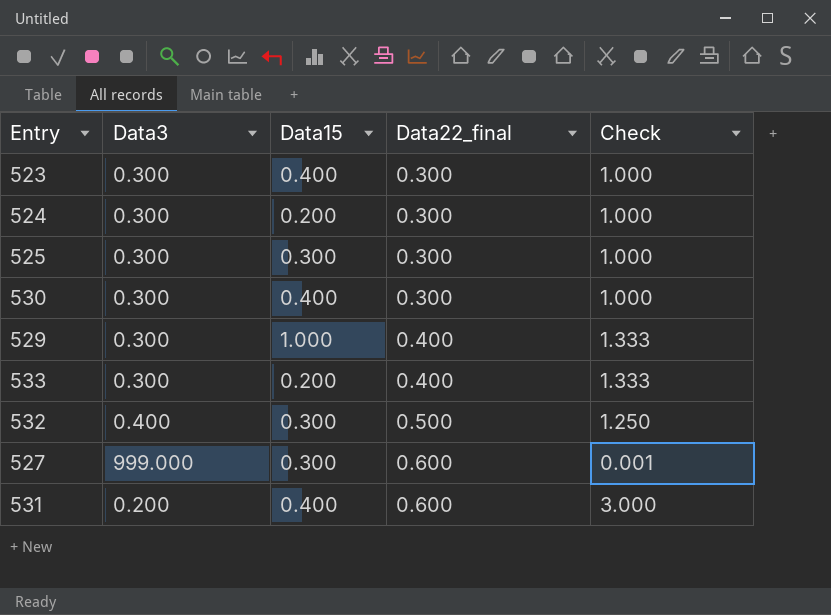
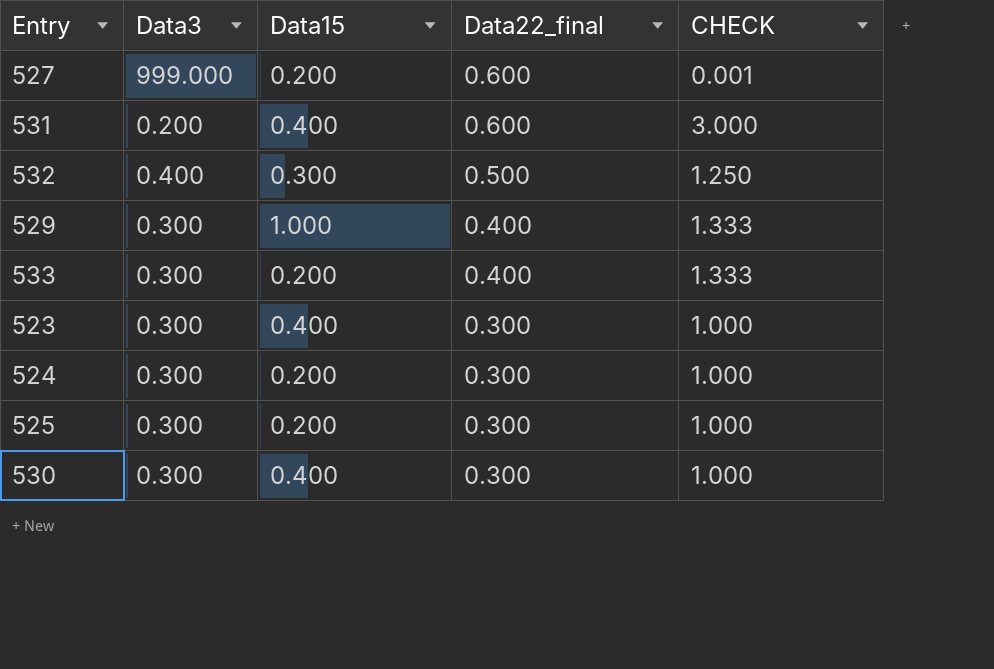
row order: Data22_final ascending -> Data22_final descending
column name: Check -> CHECK
527 | Data15: 0.300 -> 0.200
525 | Data15: 0.300 -> 0.200

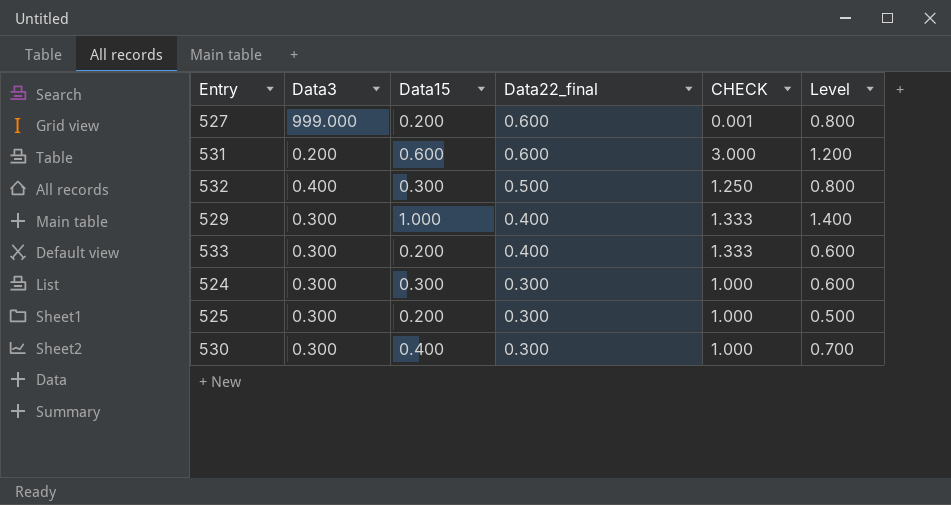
column Level | formula: none -> [Data15] + [Data22_final]
row 523: 0.300 | 0.400 | 0.300 | 1.000 -> none
531 | Data15: 0.400 -> 0.600
524 | Data15: 0.200 -> 0.300

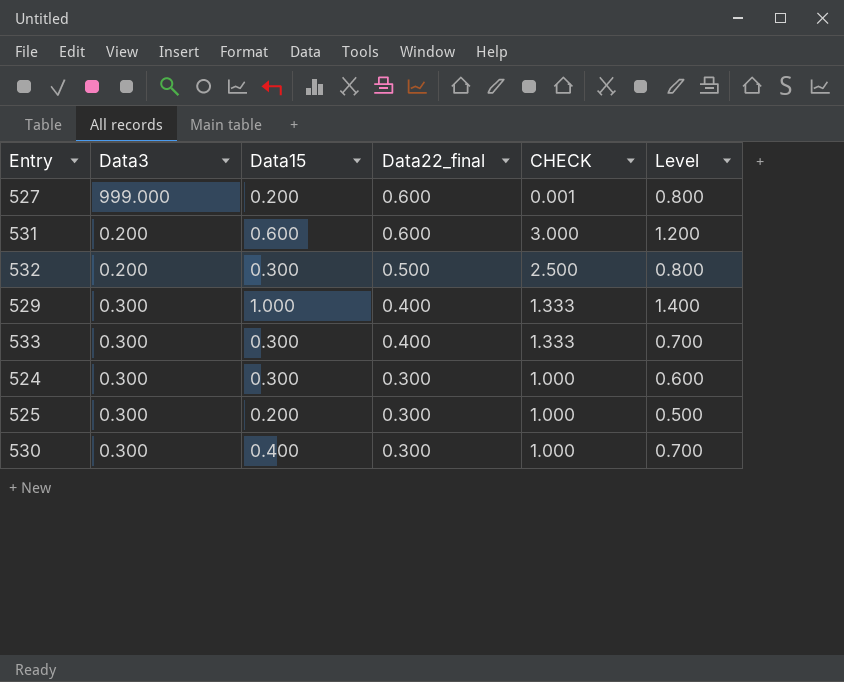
532 | Data3: 0.400 -> 0.200
532 | CHECK: 1.250 -> 2.500
533 | Data15: 0.200 -> 0.300
533 | Level: 0.600 -> 0.700

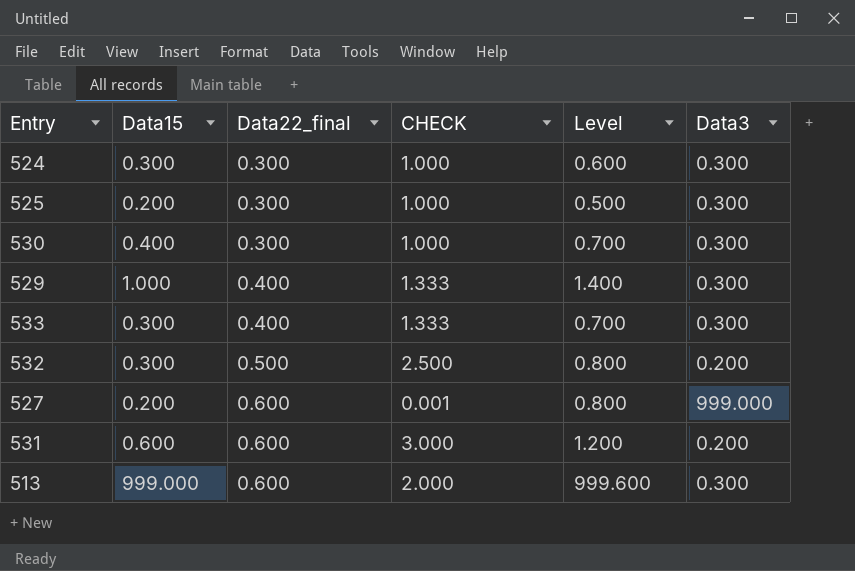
row order: Data22_final descending -> Data22_final ascending
column Data3 | position: 2 -> 6
row 513: none -> 999.000 | 0.600 | 2.000 | 999.600 | 0.300

